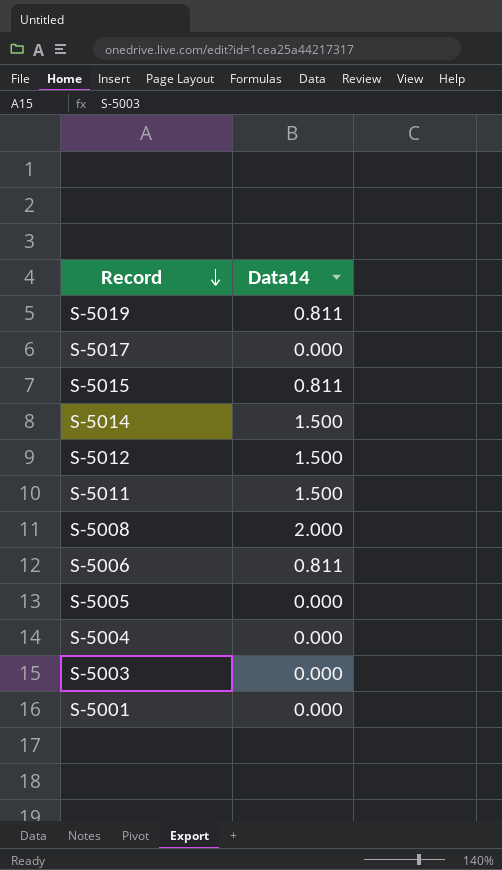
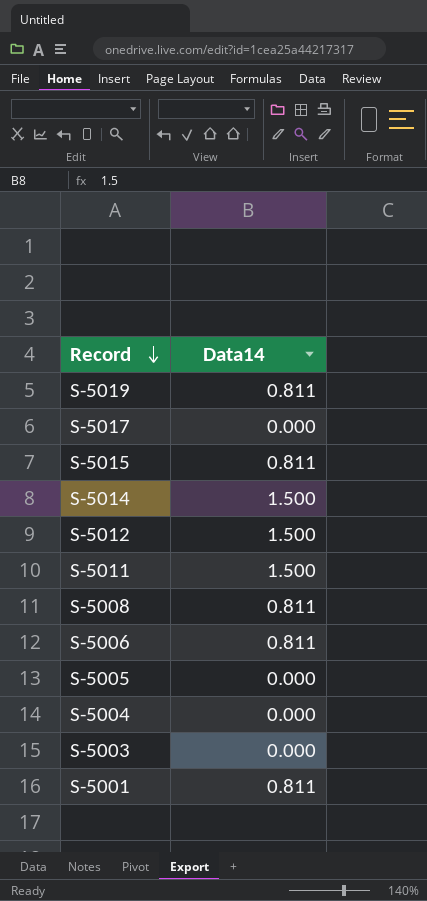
S-5008 | Data14: 2.000 -> 0.811
S-5001 | Data14: 0.000 -> 0.811

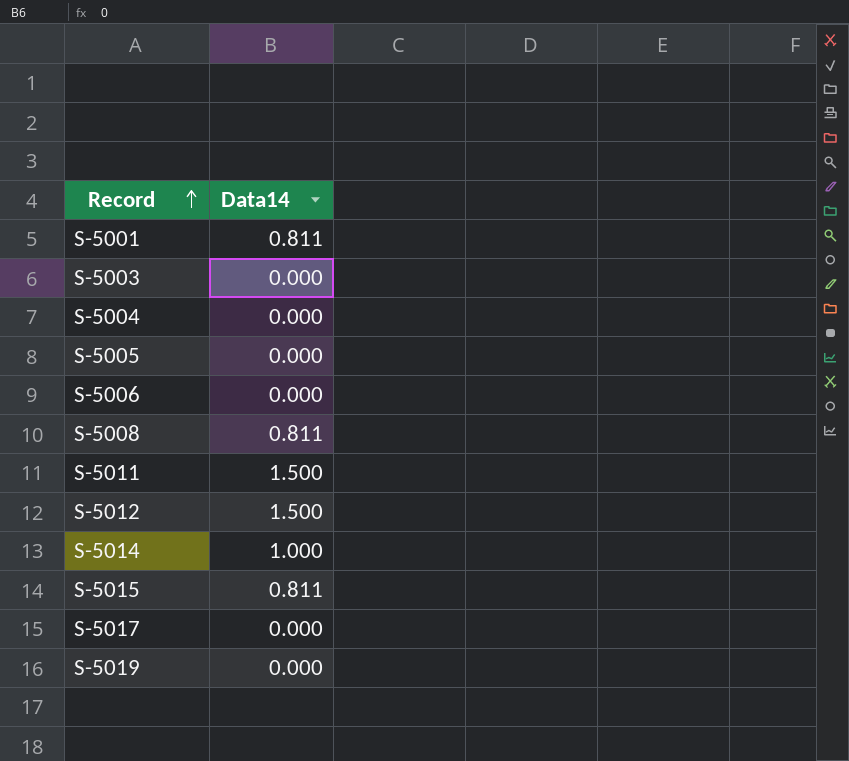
row order: Record descending -> Record ascending
S-5006 | Data14: 0.811 -> 0.000
S-5014 | Data14: 1.500 -> 1.000
S-5019 | Data14: 0.811 -> 0.000

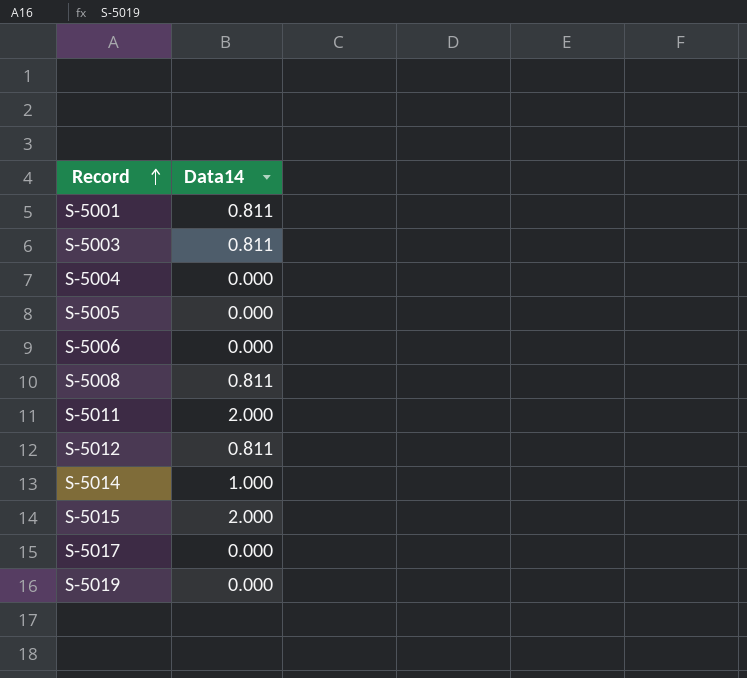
S-5003 | Data14: 0.000 -> 0.811
S-5011 | Data14: 1.500 -> 2.000
S-5012 | Data14: 1.500 -> 0.811
S-5015 | Data14: 0.811 -> 2.000

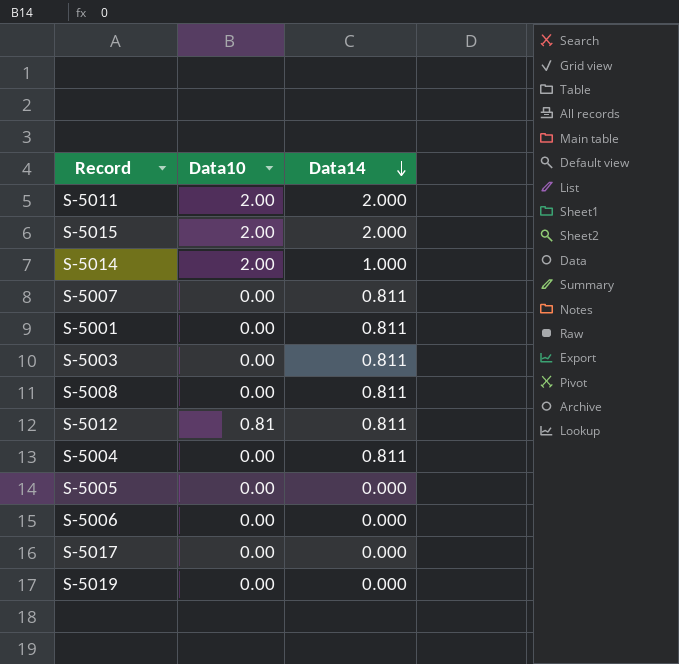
row order: Record ascending -> Data14 descending
column Data10 | position: none -> 2
row S-5007: none -> 0.00 | 0.811
S-5004 | Data14: 0.000 -> 0.811

